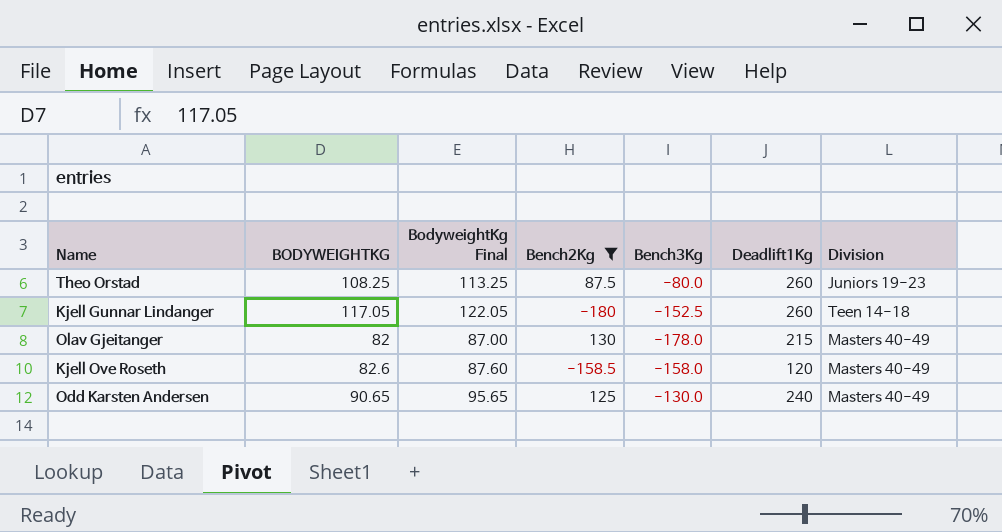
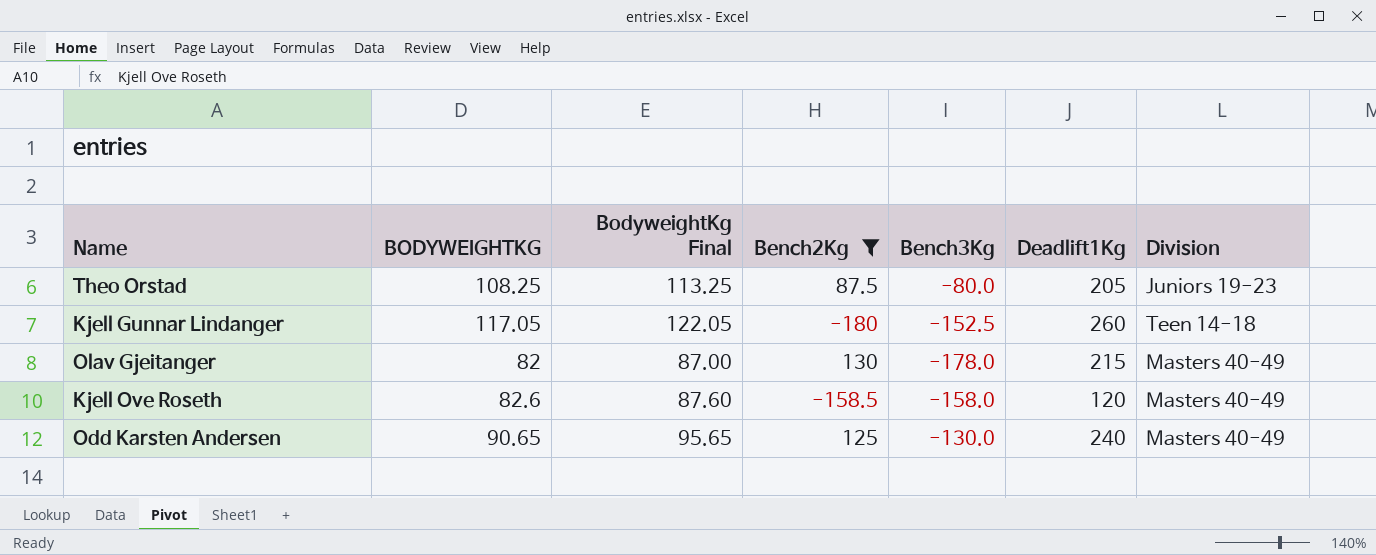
Theo Orstad | Deadlift1Kg: 260 -> 205

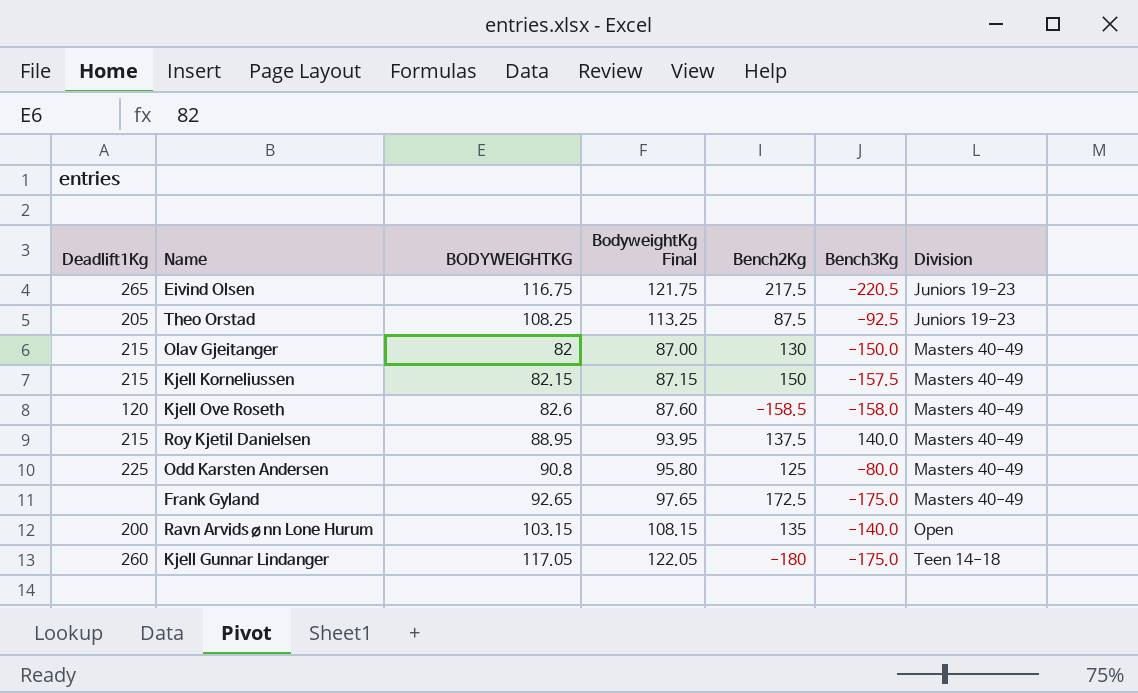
filter: Bench2Kg <= 130 -> none
row order: none -> Division ascending
column Deadlift1Kg | position: 6 -> 1
Theo Orstad | Bench3Kg: -80.0 -> -92.5
Olav Gjeitanger | Bench3Kg: -178.0 -> -150.0
Odd Karsten Andersen | Deadlift1Kg: 240 -> 225
Odd Karsten Andersen | BODYWEIGHTKG: 90.65 -> 90.8
Odd Karsten Andersen | BodyweightKg Final: 95.65 -> 95.80
Odd Karsten Andersen | Bench3Kg: -130.0 -> -80.0
Kjell Gunnar Lindanger | Bench3Kg: -152.5 -> -175.0

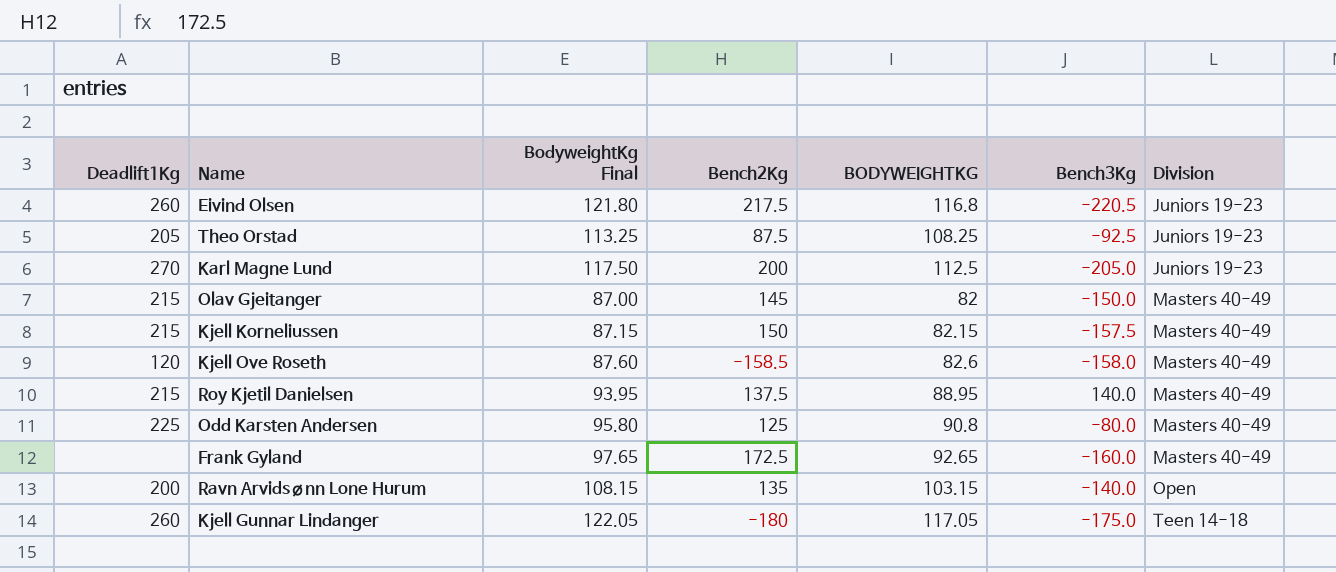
column BODYWEIGHTKG | position: 3 -> 5
Eivind Olsen | Deadlift1Kg: 265 -> 260
Eivind Olsen | BodyweightKg Final: 121.75 -> 121.80
Eivind Olsen | BODYWEIGHTKG: 116.75 -> 116.8
row Karl Magne Lund: none -> 270 | 117.50 | 200 | 112.5 | -205.0 | Juniors 19-23
Olav Gjeitanger | Bench2Kg: 130 -> 145
Frank Gyland | Bench3Kg: -175.0 -> -160.0

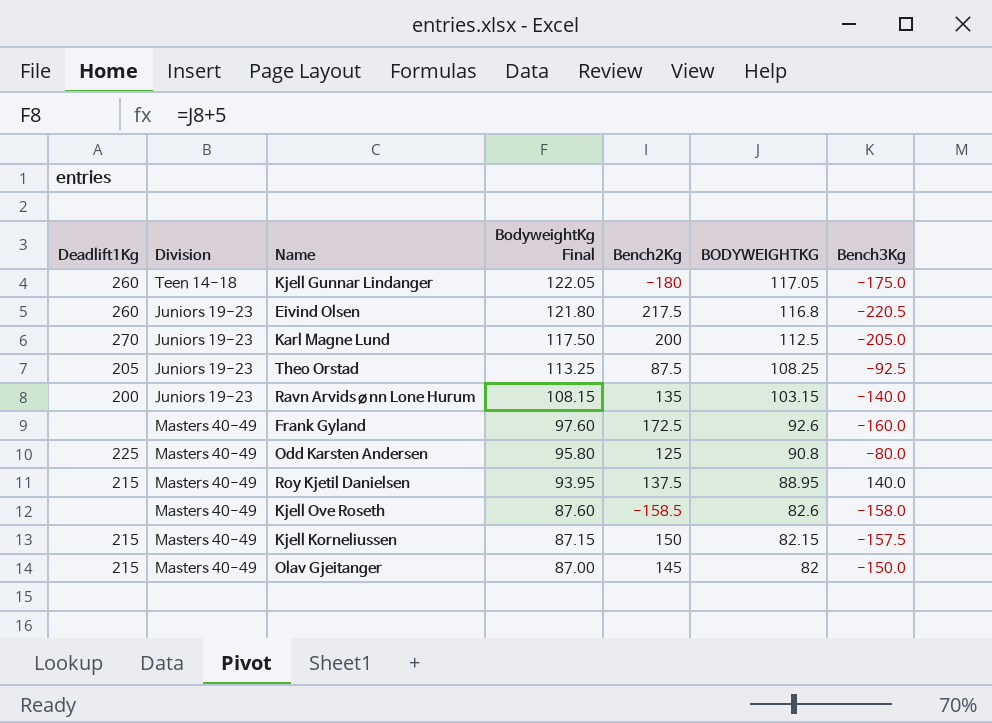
row order: Division ascending -> BodyweightKg Final descending
column Division | position: 7 -> 2
Ravn Arvidsønn Lone Hurum | Division: Open -> Juniors 19-23
Frank Gyland | BodyweightKg Final: 97.65 -> 97.60
Frank Gyland | BODYWEIGHTKG: 92.65 -> 92.6
Kjell Ove Roseth | Deadlift1Kg: 120 -> none

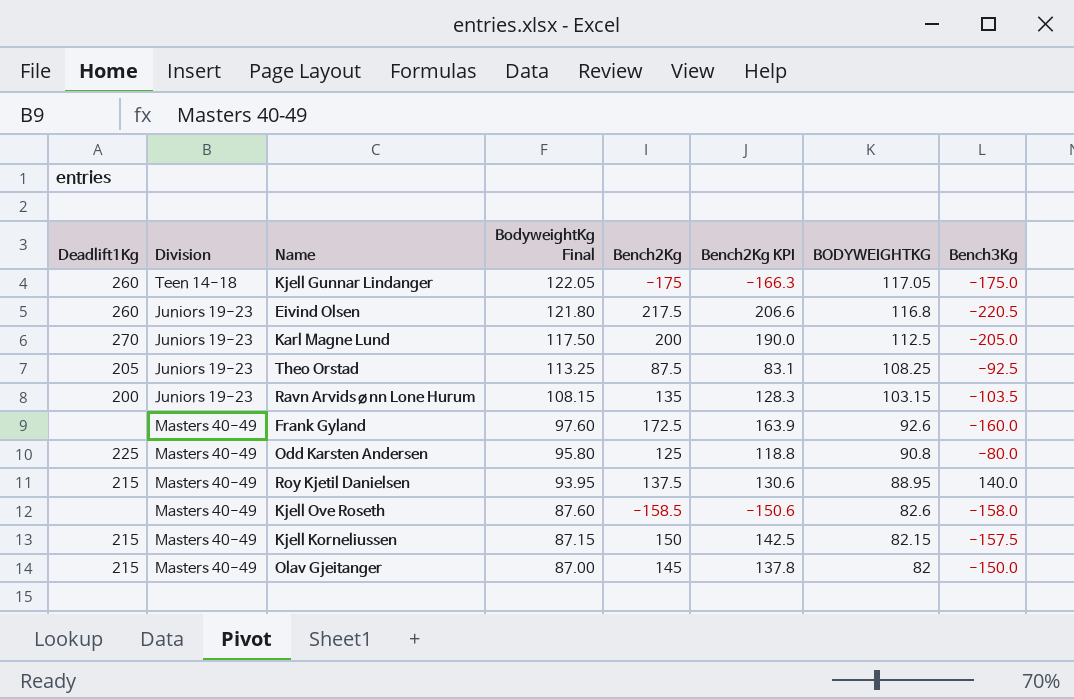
column Bench2Kg KPI | formula: none -> [Bench2Kg] * 0.95
Kjell Gunnar Lindanger | Bench2Kg: -180 -> -175
Ravn Arvidsønn Lone Hurum | Bench3Kg: -140.0 -> -103.5

